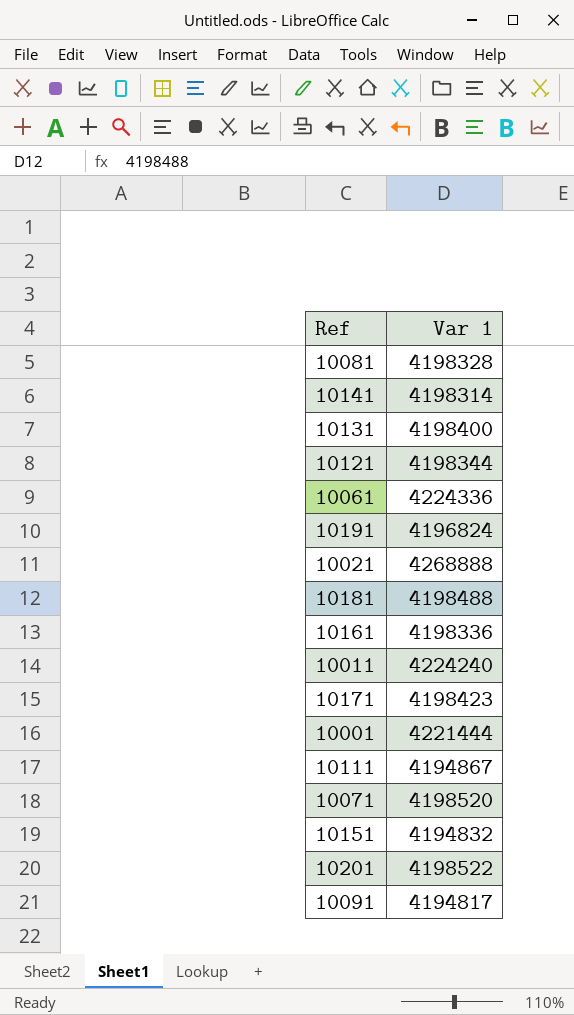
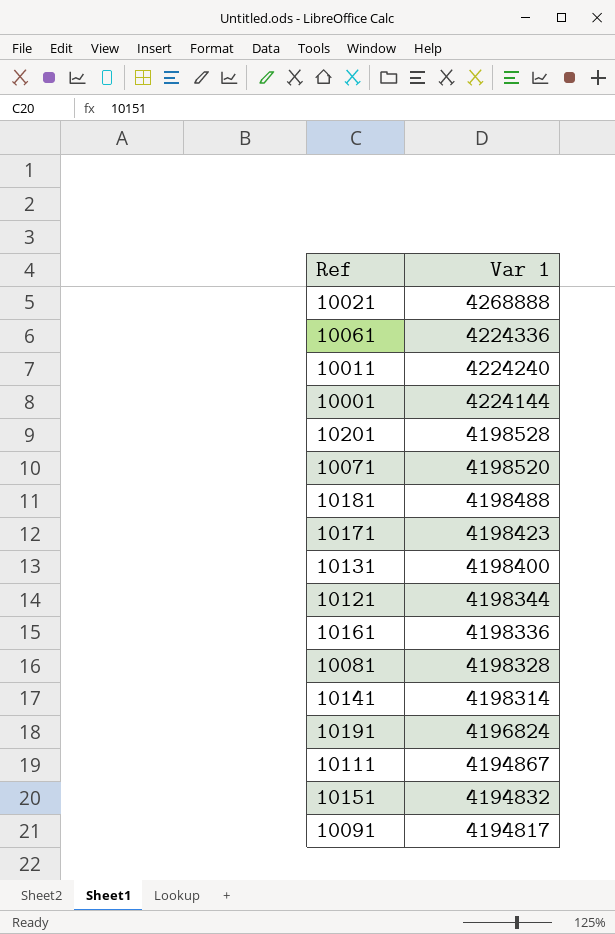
row order: none -> Var 1 descending
10001 | Var 1: 4221444 -> 4224144
10201 | Var 1: 4198522 -> 4198528

